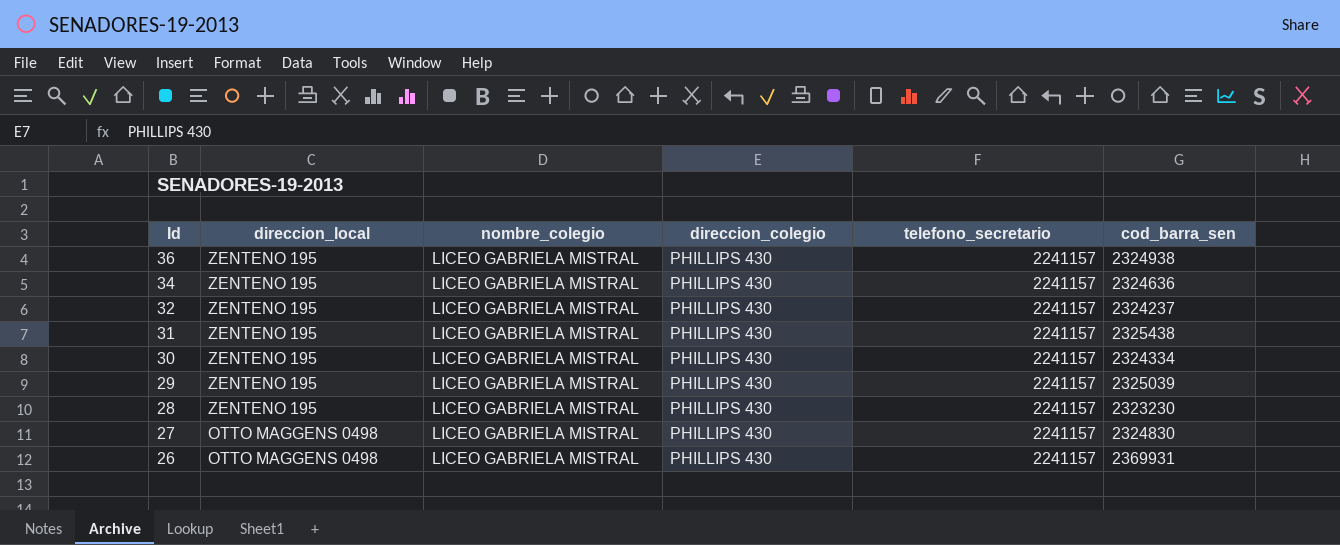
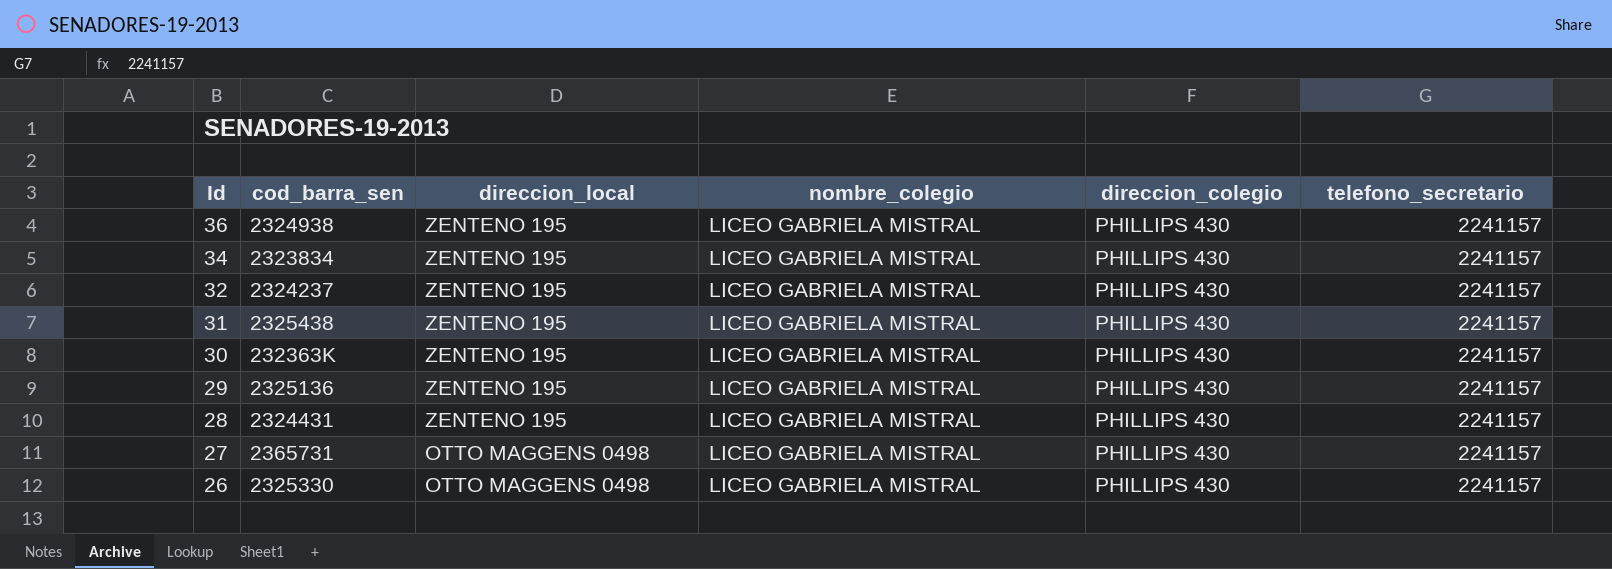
column cod_barra_sen | position: 6 -> 2
34 | cod_barra_sen: 2324636 -> 2323834
30 | cod_barra_sen: 2324334 -> 232363K
29 | cod_barra_sen: 2325039 -> 2325136
28 | cod_barra_sen: 2323230 -> 2324431
27 | cod_barra_sen: 2324830 -> 2365731
26 | cod_barra_sen: 2369931 -> 2325330

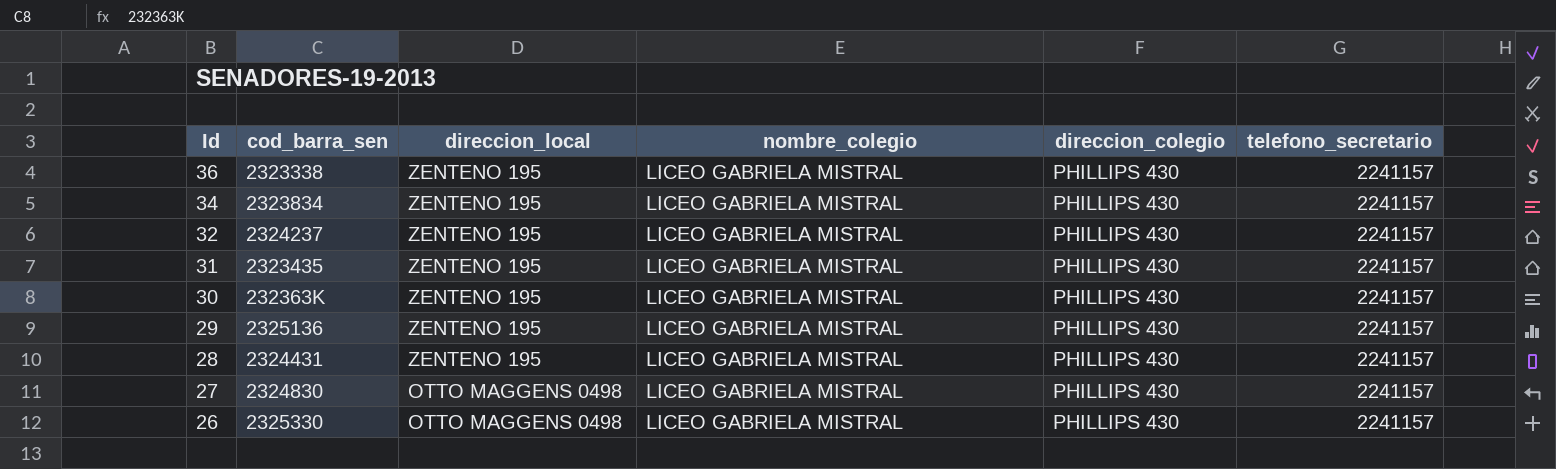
36 | cod_barra_sen: 2324938 -> 2323338
31 | cod_barra_sen: 2325438 -> 2323435
27 | cod_barra_sen: 2365731 -> 2324830

